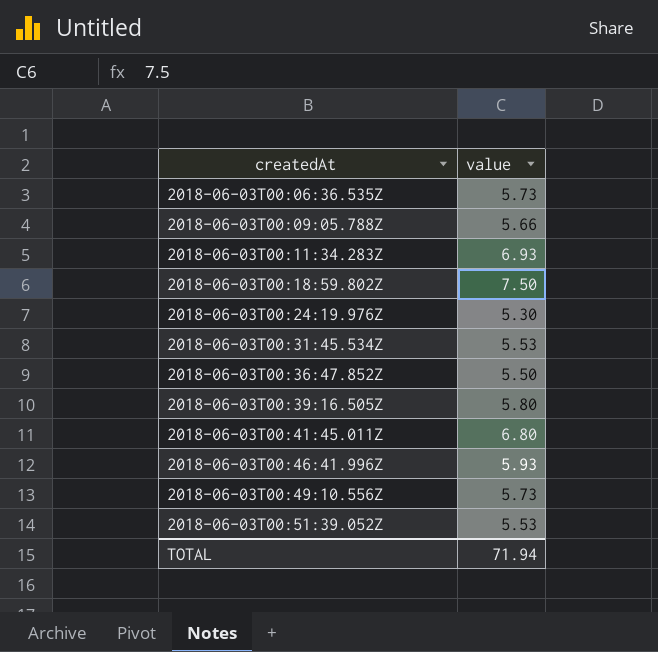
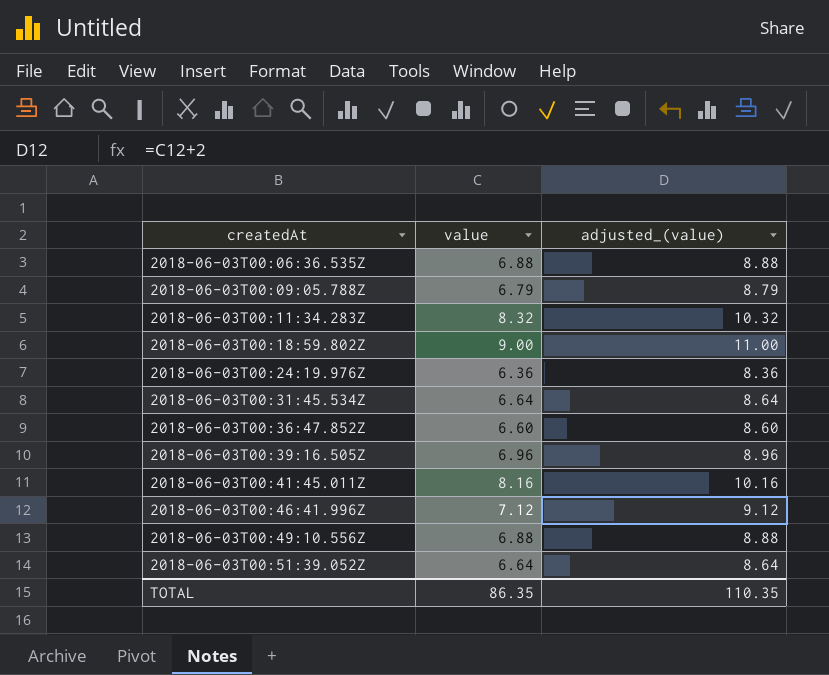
column adjusted_(value) | formula: none -> [value] + 2
2018-06-03T00:06:36.535Z | value: 5.73 -> 6.88
2018-06-03T00:09:05.788Z | value: 5.66 -> 6.79
2018-06-03T00:11:34.283Z | value: 6.93 -> 8.32
2018-06-03T00:18:59.802Z | value: 7.50 -> 9.00
2018-06-03T00:24:19.976Z | value: 5.30 -> 6.36
2018-06-03T00:31:45.534Z | value: 5.53 -> 6.64
2018-06-03T00:36:47.852Z | value: 5.50 -> 6.60
2018-06-03T00:39:16.505Z | value: 5.80 -> 6.96
2018-06-03T00:41:45.011Z | value: 6.80 -> 8.16
2018-06-03T00:46:41.996Z | value: 5.93 -> 7.12
2018-06-03T00:49:10.556Z | value: 5.73 -> 6.88
2018-06-03T00:51:39.052Z | value: 5.53 -> 6.64
TOTAL | value: 71.94 -> 86.35

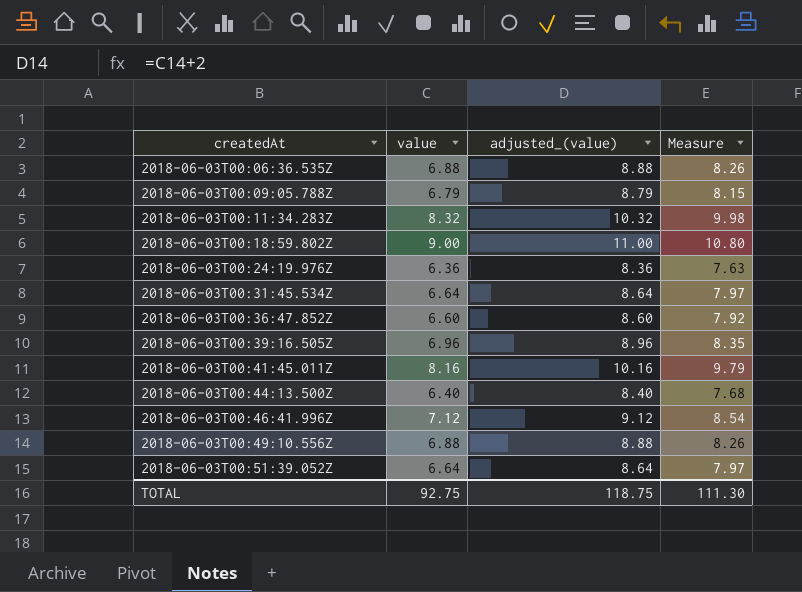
column Measure | formula: none -> [value] * 1.2
row 2018-06-03T00:44:13.500Z: none -> 6.40 | 8.40 | 7.68
TOTAL | value: 86.35 -> 92.75
TOTAL | adjusted_(value): 110.35 -> 118.75

